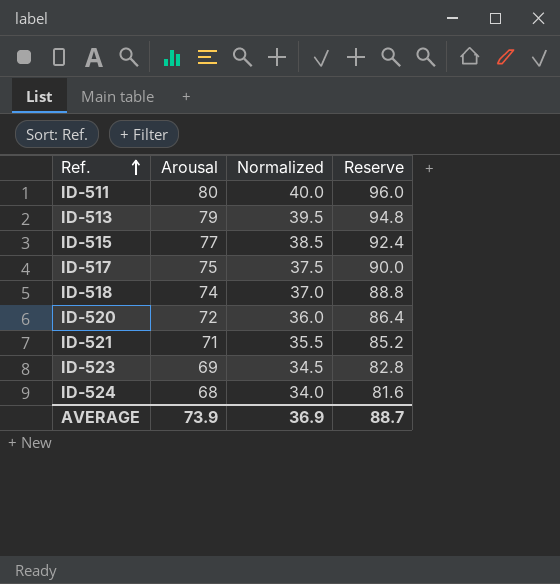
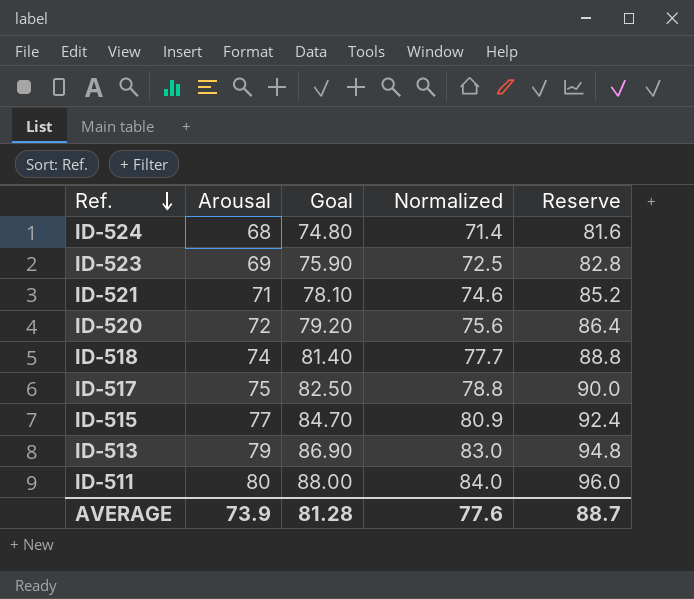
row order: Ref. ascending -> Ref. descending
column Goal | formula: none -> [Arousal] * 1.1
column Normalized | formula: [Arousal] * 0.5 -> [Arousal] * 1.05
AVERAGE | Normalized: 36.9 -> 77.6

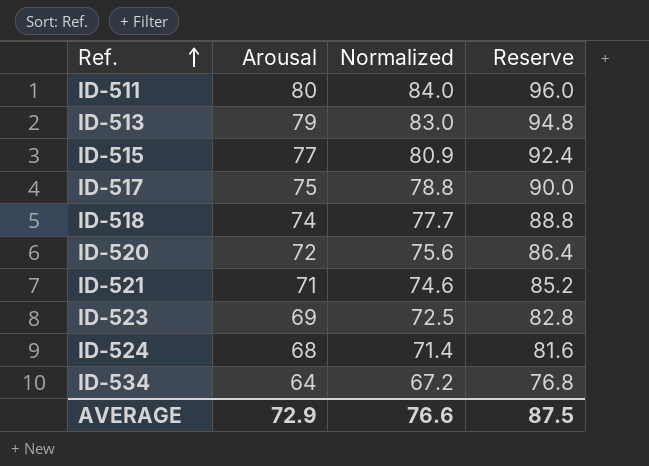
row order: Ref. descending -> Ref. ascending
column Goal | formula: [Arousal] * 1.1 -> none
row ID-534: none -> 64 | 67.2 | 76.8
AVERAGE | Arousal: 73.9 -> 72.9
AVERAGE | Normalized: 77.6 -> 76.6
AVERAGE | Reserve: 88.7 -> 87.5

